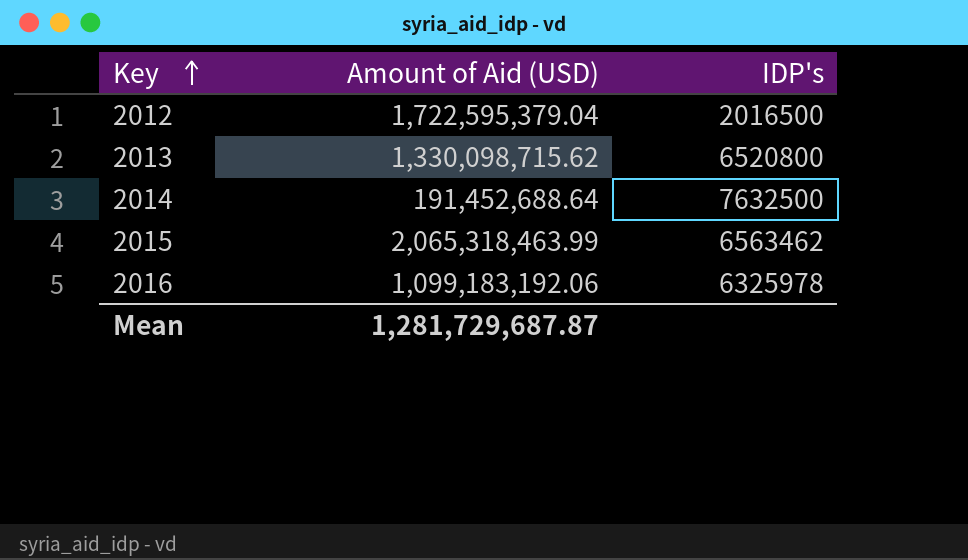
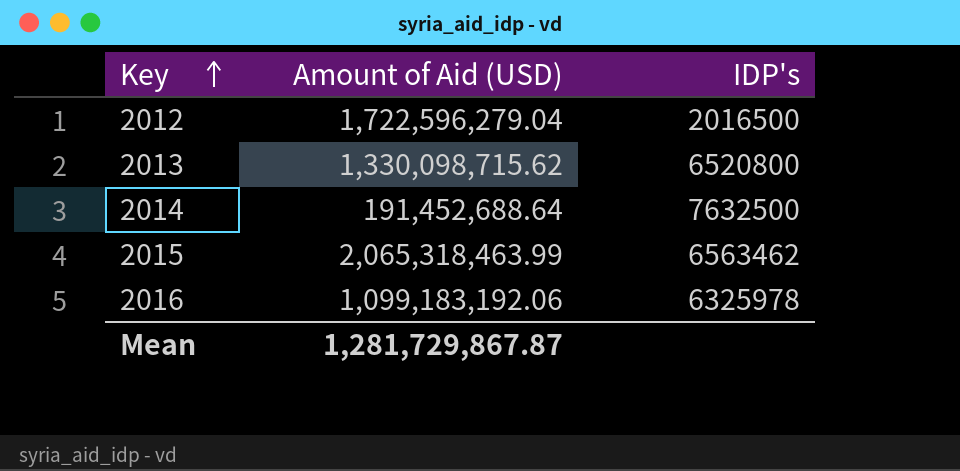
2012 | Amount of Aid (USD): 1,722,595,379.04 -> 1,722,596,279.04
Mean | Amount of Aid (USD): 1,281,729,687.87 -> 1,281,729,867.87

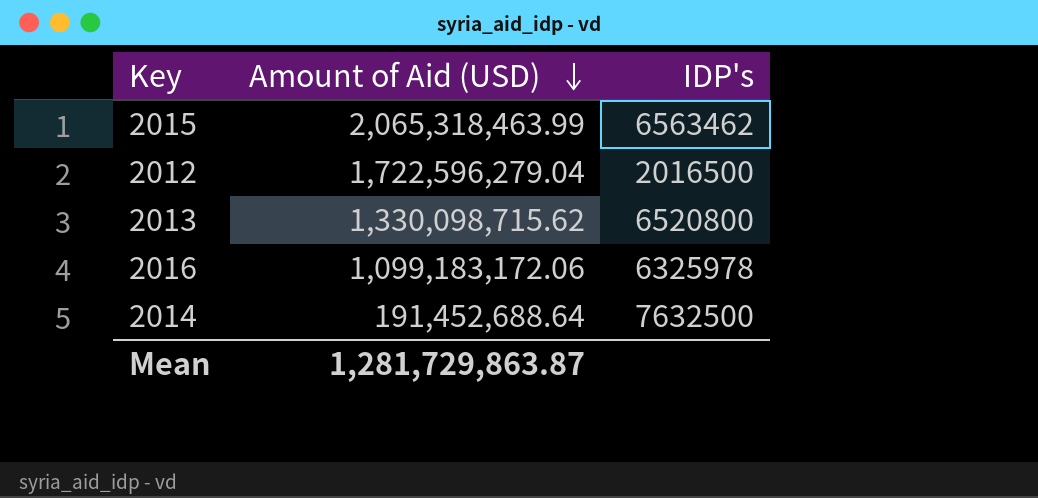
row order: Key ascending -> Amount of Aid (USD) descending
2016 | Amount of Aid (USD): 1,099,183,192.06 -> 1,099,183,172.06
Mean | Amount of Aid (USD): 1,281,729,867.87 -> 1,281,729,863.87

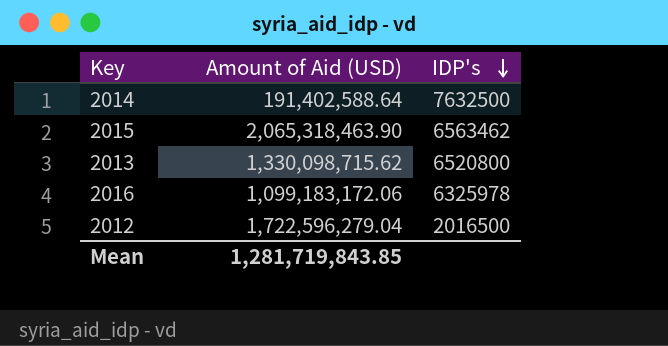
row order: Amount of Aid (USD) descending -> IDP's descending
2014 | Amount of Aid (USD): 191,452,688.64 -> 191,402,588.64
2015 | Amount of Aid (USD): 2,065,318,463.99 -> 2,065,318,463.90
Mean | Amount of Aid (USD): 1,281,729,863.87 -> 1,281,719,843.85

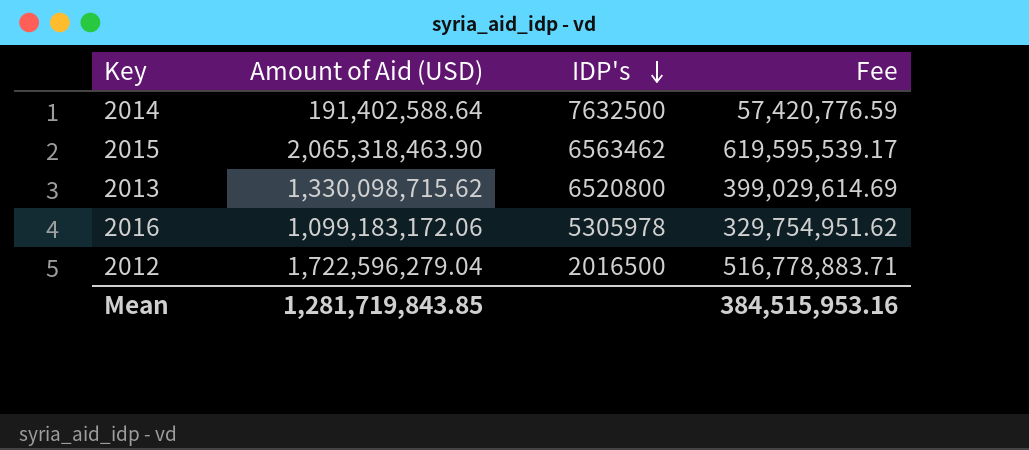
column Fee | formula: none -> [Amount of Aid (USD)] * 0.3
2016 | IDP's: 6325978 -> 5305978

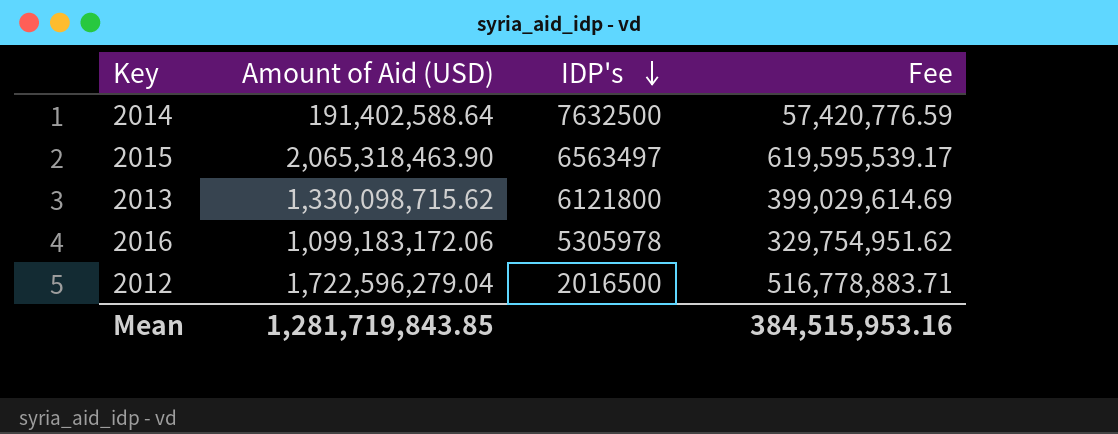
2015 | IDP's: 6563462 -> 6563497
2013 | IDP's: 6520800 -> 6121800

